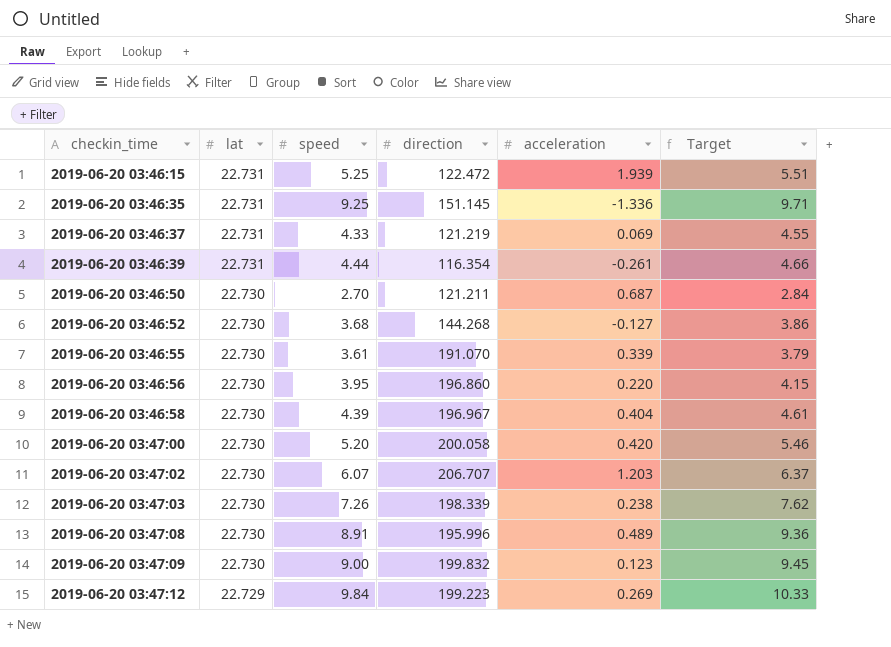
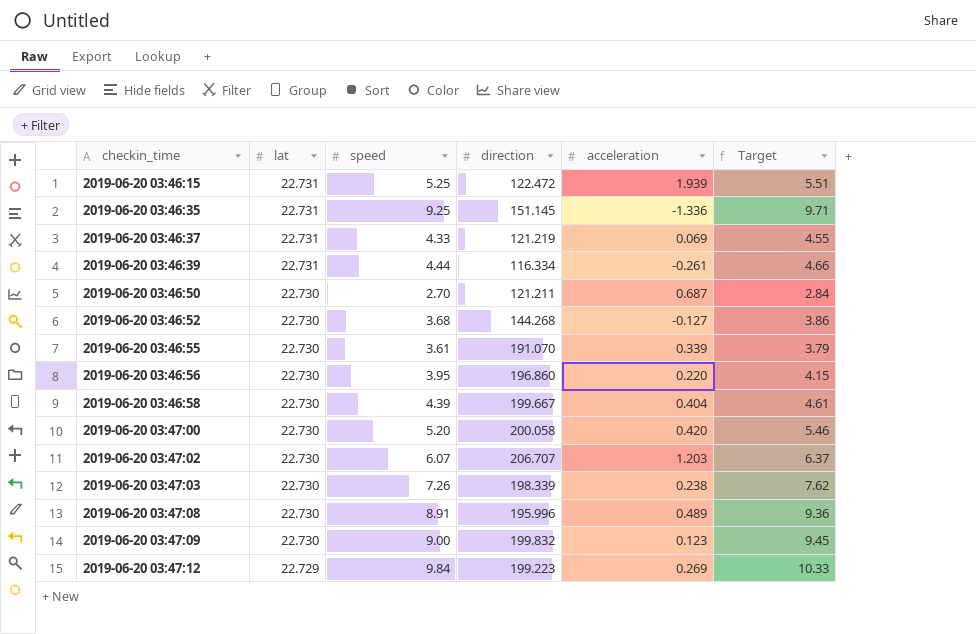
2019-06-20 03:46:39 | direction: 116.354 -> 116.334
2019-06-20 03:46:58 | direction: 196.967 -> 199.667

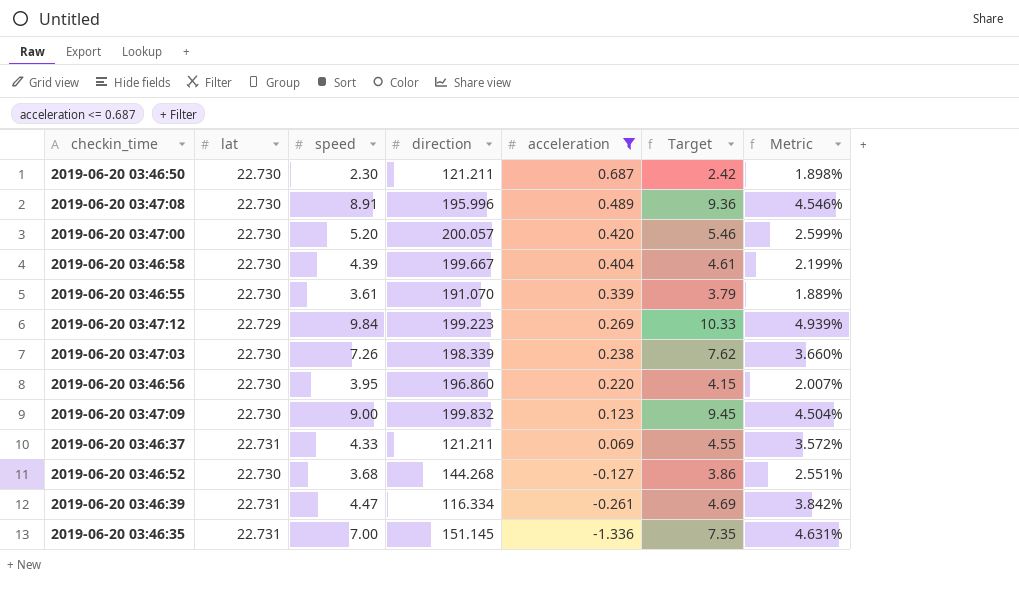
filter: none -> acceleration <= 0.687
row order: checkin_time ascending -> acceleration descending
column Metric | formula: none -> [speed] / [direction]
2019-06-20 03:46:50 | speed: 2.70 -> 2.30
2019-06-20 03:46:50 | Target: 2.84 -> 2.42
2019-06-20 03:47:00 | direction: 200.058 -> 200.057
2019-06-20 03:46:37 | direction: 121.219 -> 121.211
2019-06-20 03:46:39 | speed: 4.44 -> 4.47
2019-06-20 03:46:39 | Target: 4.66 -> 4.69
2019-06-20 03:46:35 | speed: 9.25 -> 7.00
2019-06-20 03:46:35 | Target: 9.71 -> 7.35

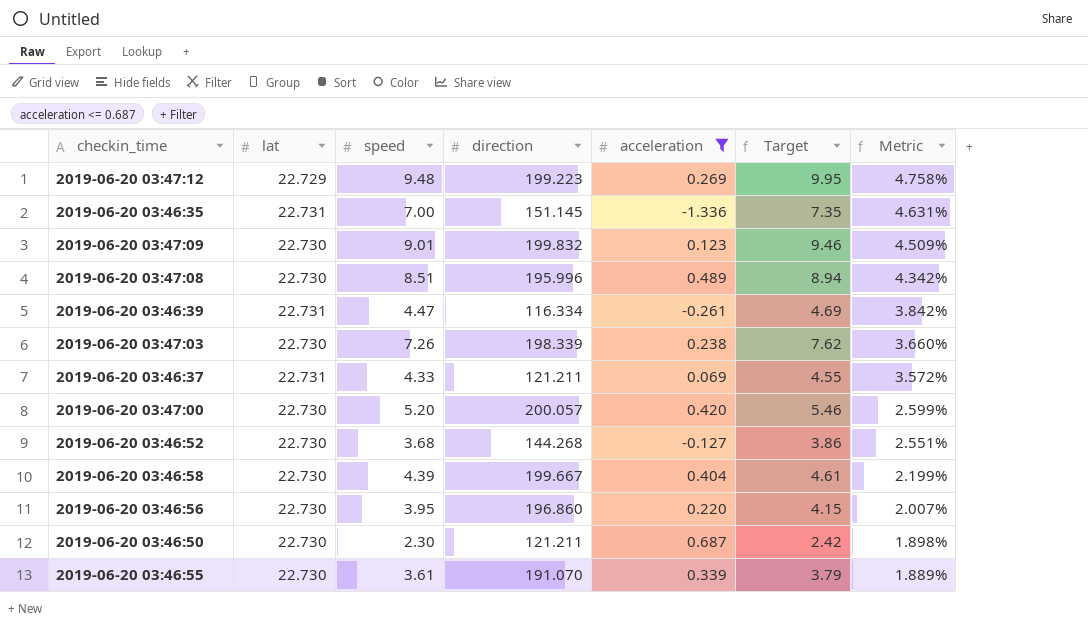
row order: acceleration descending -> Metric descending
2019-06-20 03:47:12 | speed: 9.84 -> 9.48
2019-06-20 03:47:12 | Target: 10.33 -> 9.95
2019-06-20 03:47:12 | Metric: 4.939% -> 4.758%
2019-06-20 03:47:09 | speed: 9.00 -> 9.01
2019-06-20 03:47:09 | Target: 9.45 -> 9.46
2019-06-20 03:47:09 | Metric: 4.504% -> 4.509%
2019-06-20 03:47:08 | speed: 8.91 -> 8.51
2019-06-20 03:47:08 | Target: 9.36 -> 8.94
2019-06-20 03:47:08 | Metric: 4.546% -> 4.342%

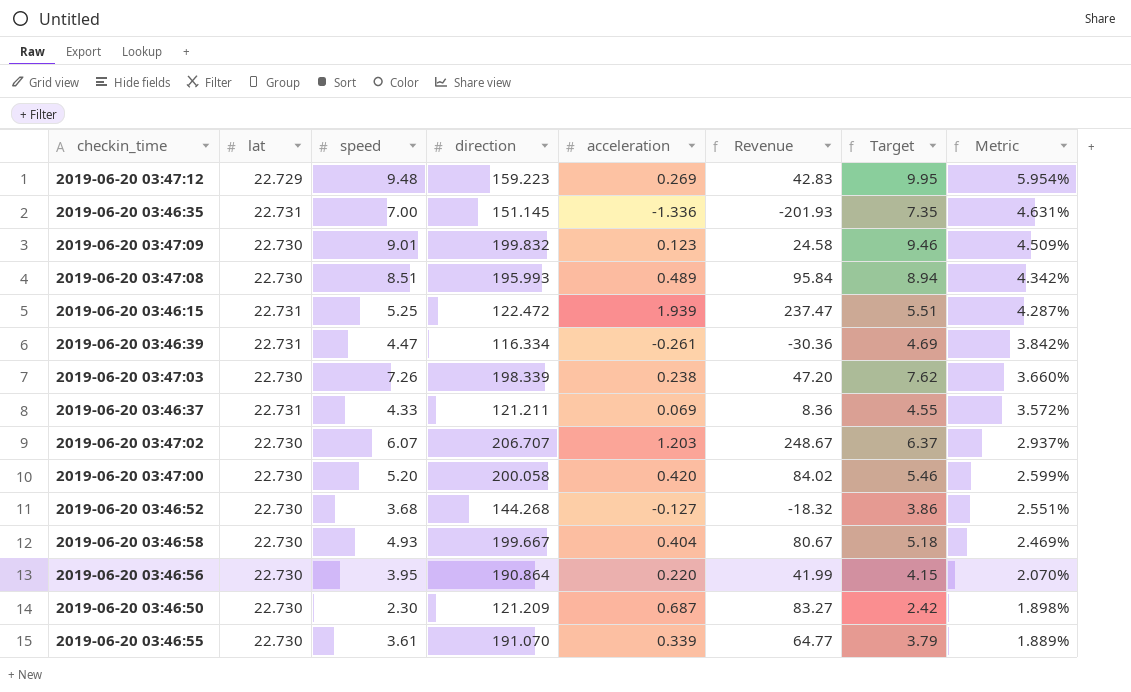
filter: acceleration <= 0.687 -> none
column Revenue | formula: none -> [direction] * [acceleration]
2019-06-20 03:47:12 | direction: 199.223 -> 159.223
2019-06-20 03:47:12 | Metric: 4.758% -> 5.954%
2019-06-20 03:47:08 | direction: 195.996 -> 195.993
2019-06-20 03:47:00 | direction: 200.057 -> 200.058
2019-06-20 03:46:58 | speed: 4.39 -> 4.93
2019-06-20 03:46:58 | Target: 4.61 -> 5.18
2019-06-20 03:46:58 | Metric: 2.199% -> 2.469%
2019-06-20 03:46:56 | direction: 196.860 -> 190.864
2019-06-20 03:46:56 | Metric: 2.007% -> 2.070%
2019-06-20 03:46:50 | direction: 121.211 -> 121.209

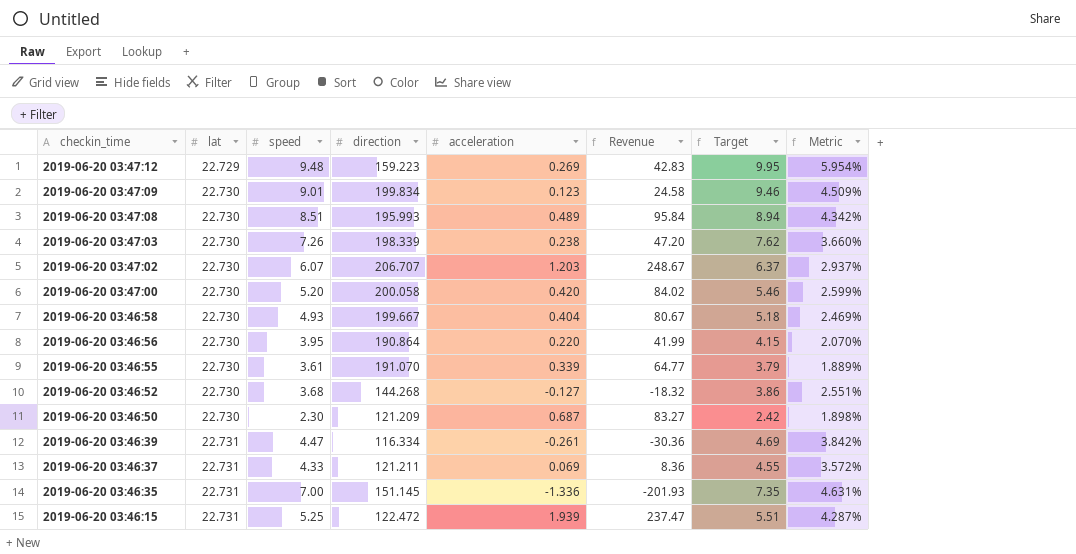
row order: Metric descending -> checkin_time descending
2019-06-20 03:47:09 | direction: 199.832 -> 199.834

